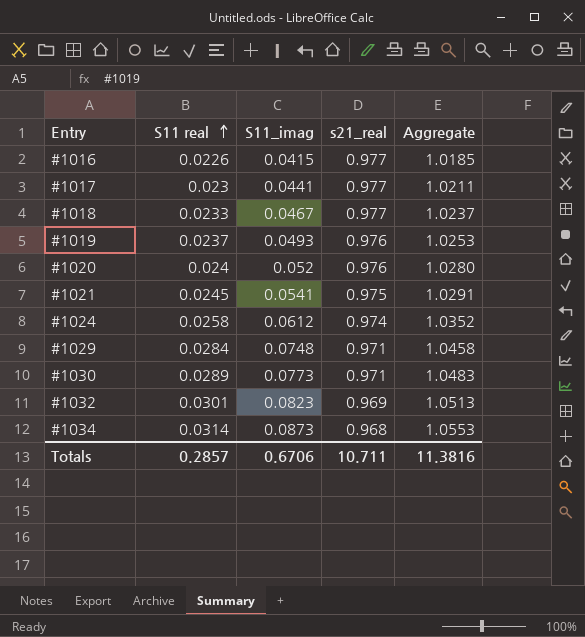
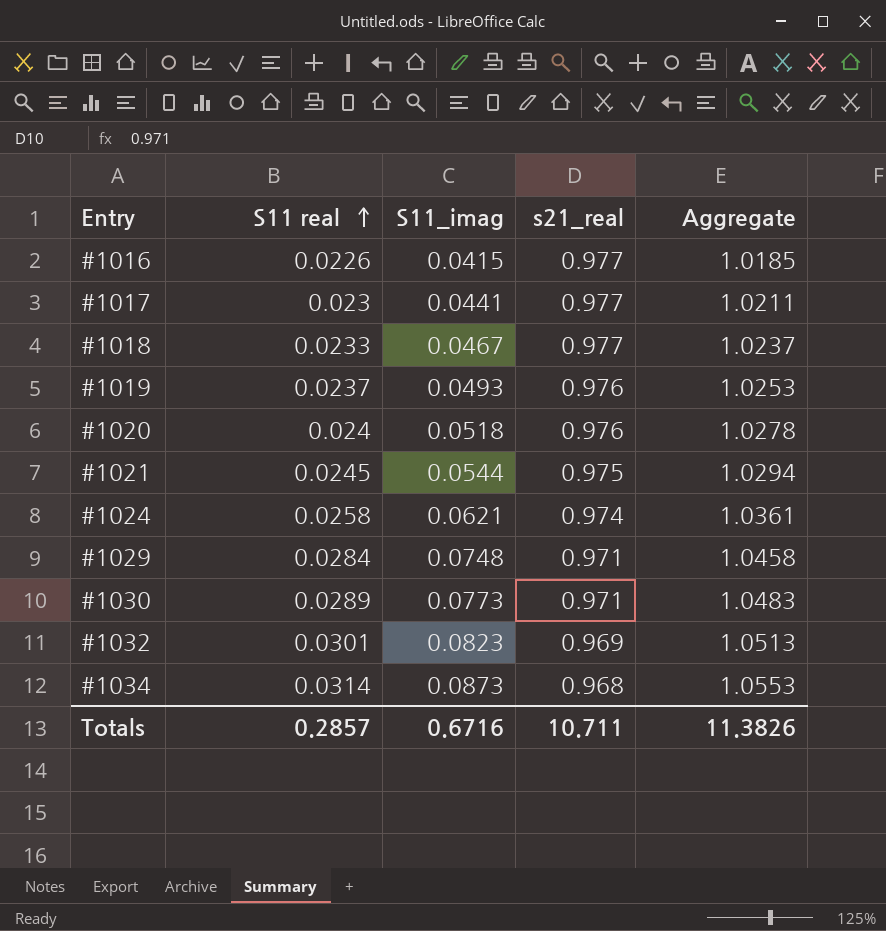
#1020 | S11_imag: 0.052 -> 0.0518
#1020 | Aggregate: 1.0280 -> 1.0278
#1021 | S11_imag: 0.0541 -> 0.0544
#1021 | Aggregate: 1.0291 -> 1.0294
#1024 | S11_imag: 0.0612 -> 0.0621
#1024 | Aggregate: 1.0352 -> 1.0361
Totals | S11_imag: 0.6706 -> 0.6716
Totals | Aggregate: 11.3816 -> 11.3826

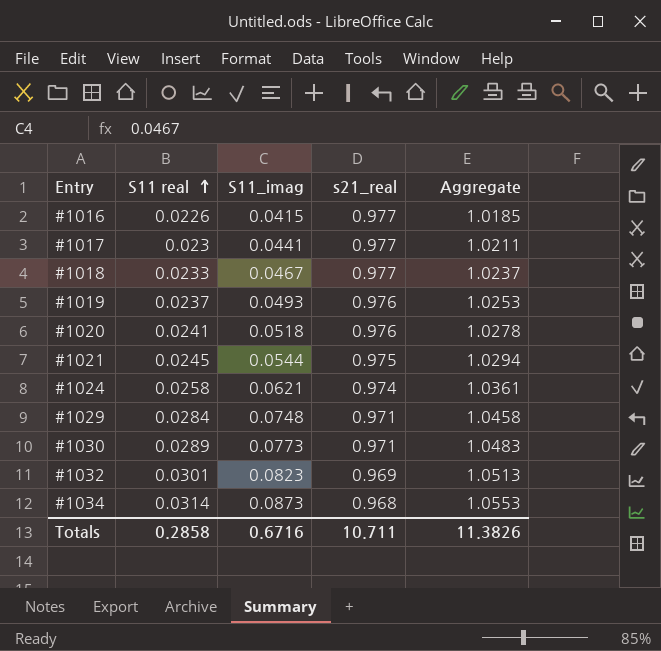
#1020 | S11 real: 0.024 -> 0.0241
Totals | S11 real: 0.2857 -> 0.2858

